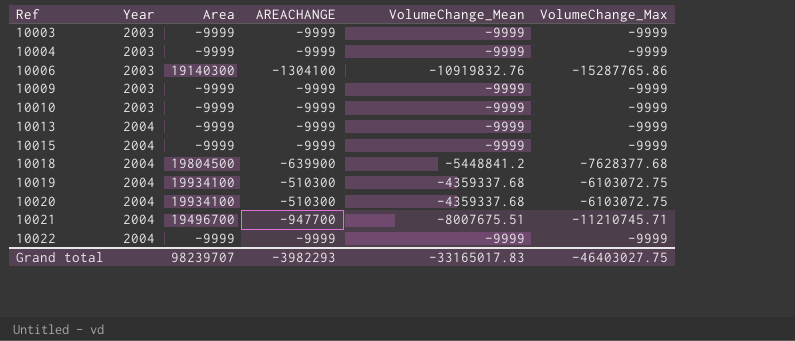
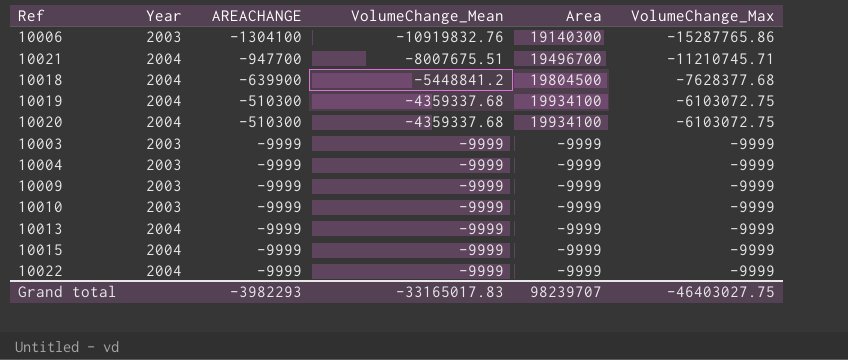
row order: Ref ascending -> AREACHANGE ascending
column Area | position: 3 -> 5

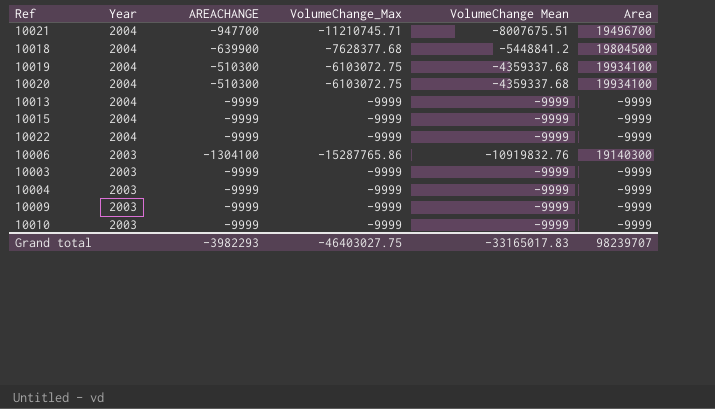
row order: AREACHANGE ascending -> Year descending
column VolumeChange_Max | position: 6 -> 4
column name: VolumeChange_Mean -> VolumeChange Mean

